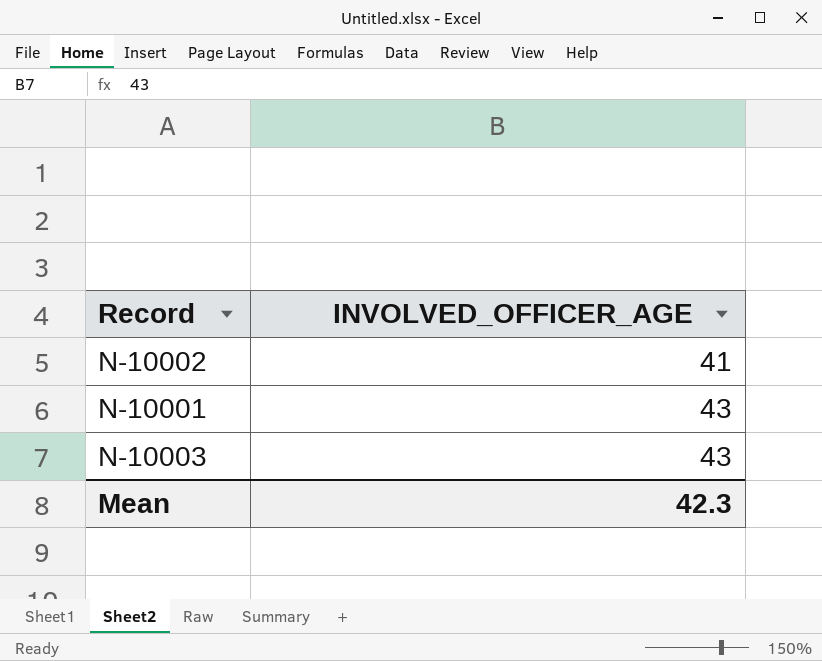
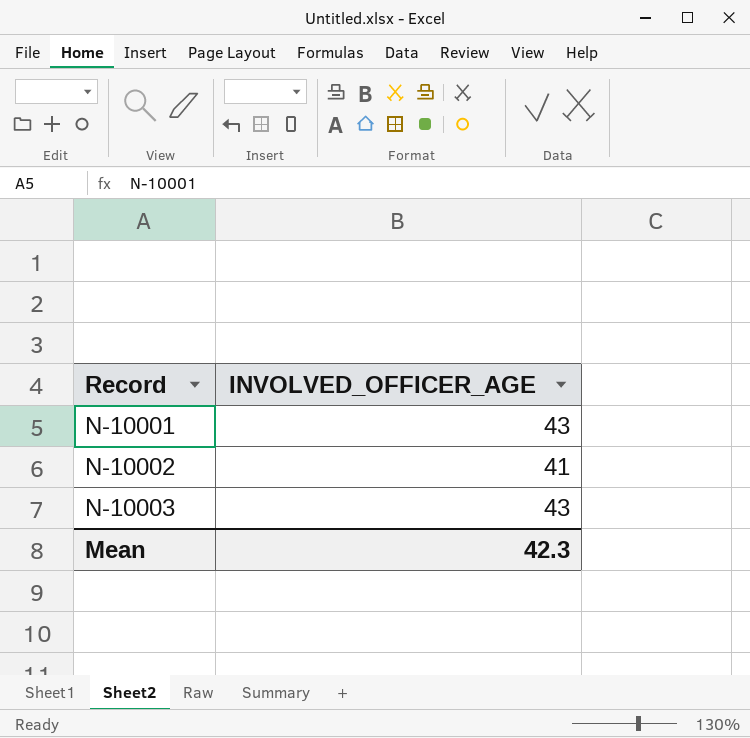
row order: INVOLVED_OFFICER_AGE ascending -> Record ascending

